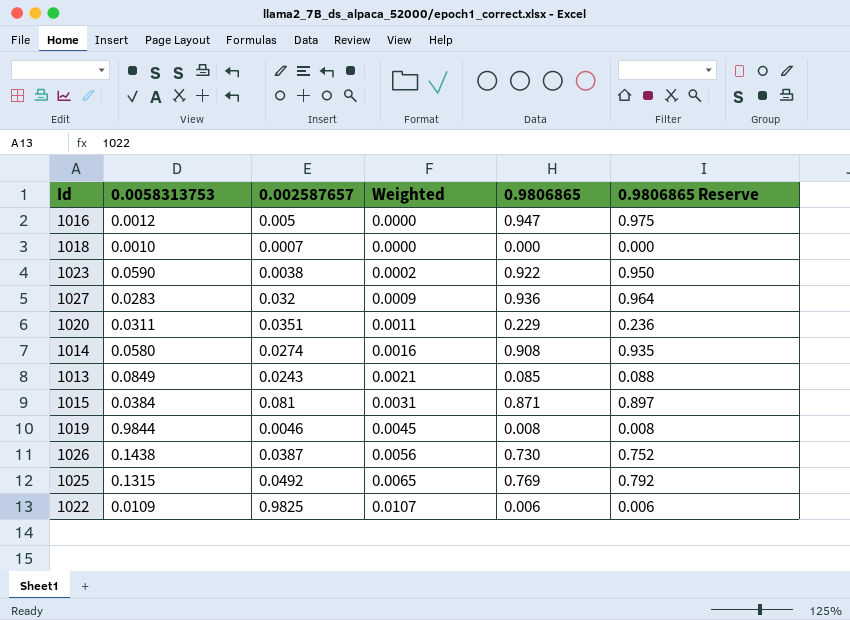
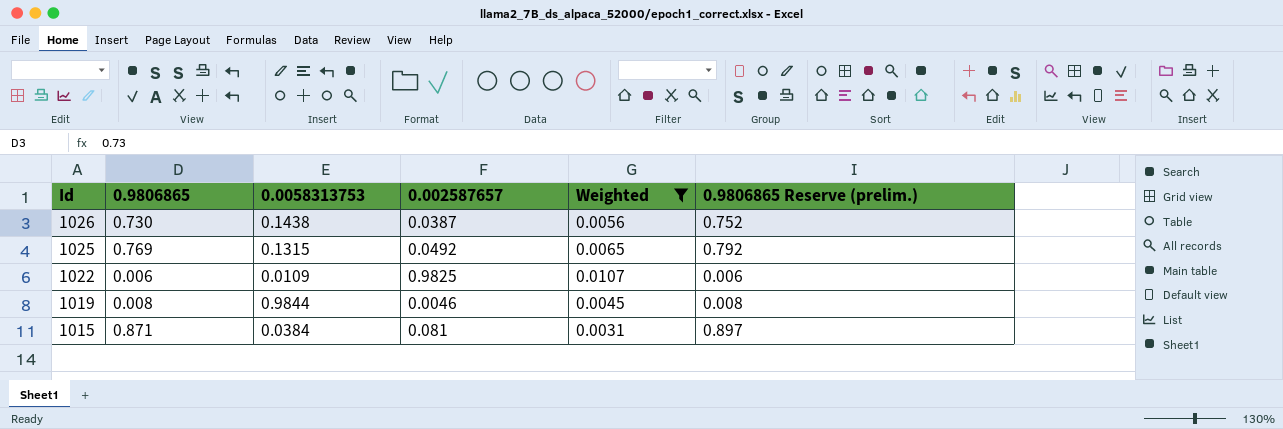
filter: none -> Weighted >= 0.0031
row order: Weighted ascending -> Id descending
column 0.9806865 | position: 5 -> 2
column name: 0.9806865 Reserve -> 0.9806865 Reserve (prelim.)

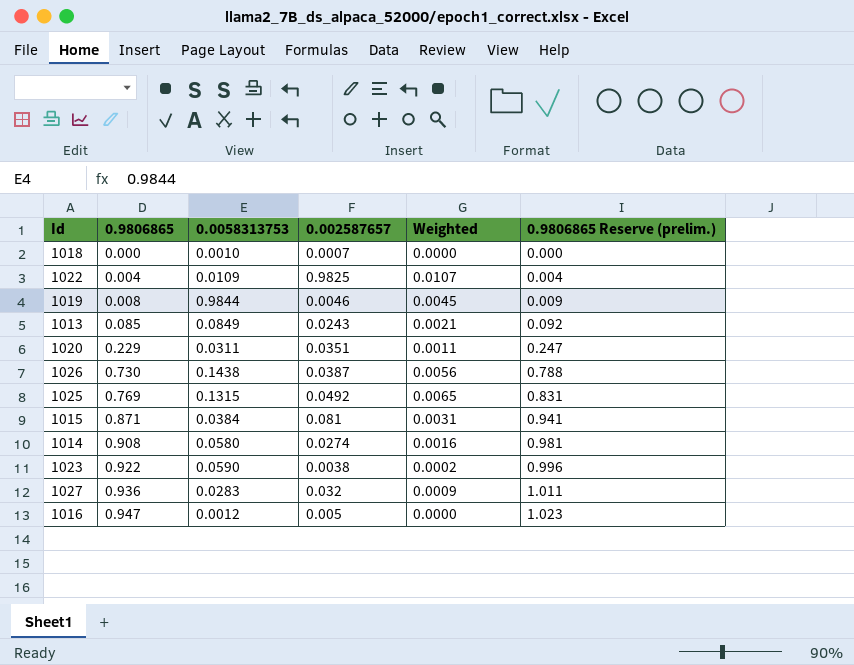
filter: Weighted >= 0.0031 -> none
row order: Id descending -> 0.9806865 ascending
column 0.9806865 Reserve (prelim.) | formula: [0.9806865] * 1.03 -> [0.9806865] * 1.08
1022 | 0.9806865: 0.006 -> 0.004

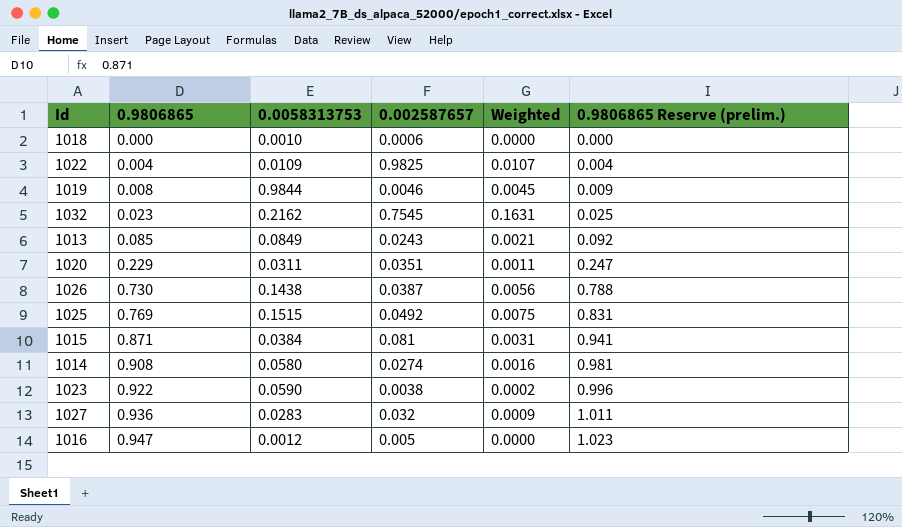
1018 | 0.002587657: 0.0007 -> 0.0006
row 1032: none -> 0.023 | 0.2162 | 0.7545 | 0.1631 | 0.025
1025 | 0.0058313753: 0.1315 -> 0.1515
1025 | Weighted: 0.0065 -> 0.0075

